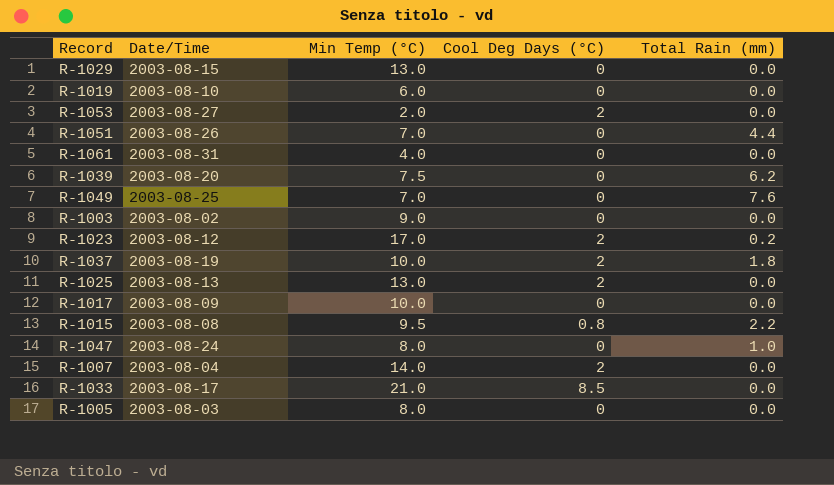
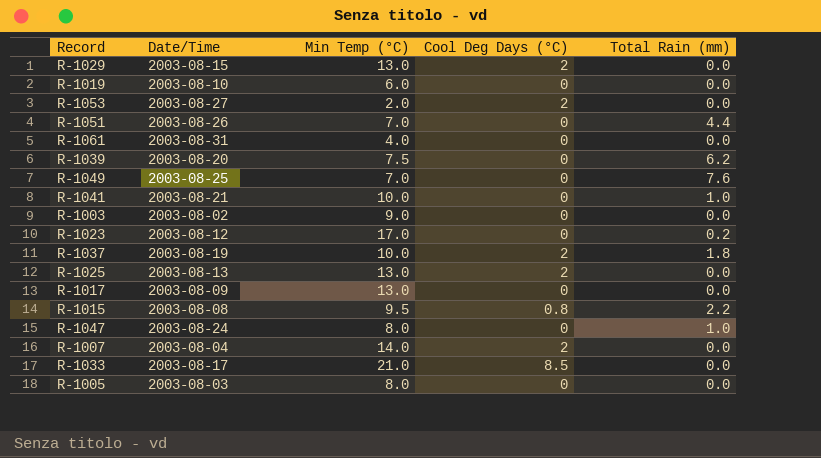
R-1029 | Cool Deg Days (°C): 0 -> 2
row R-1041: none -> 2003-08-21 | 10.0 | 0 | 1.0
R-1023 | Cool Deg Days (°C): 2 -> 0
R-1017 | Min Temp (°C): 10.0 -> 13.0

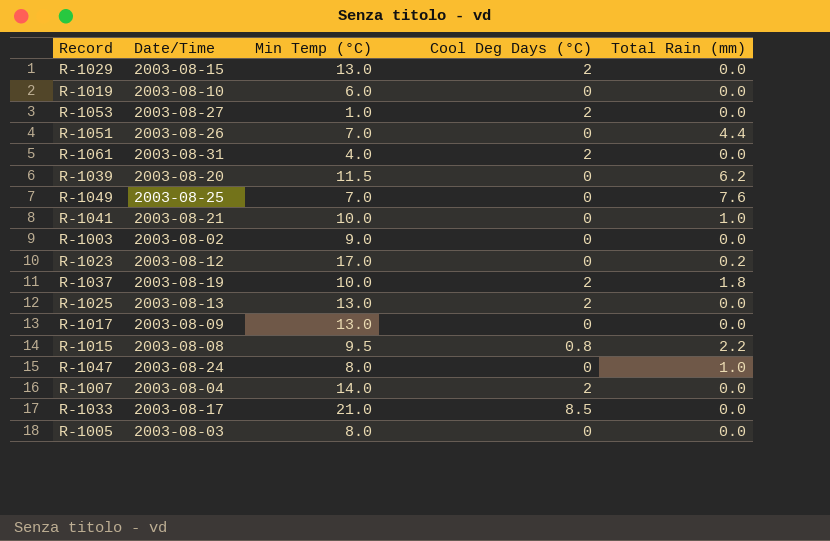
R-1053 | Min Temp (°C): 2.0 -> 1.0
R-1061 | Cool Deg Days (°C): 0 -> 2
R-1039 | Min Temp (°C): 7.5 -> 11.5

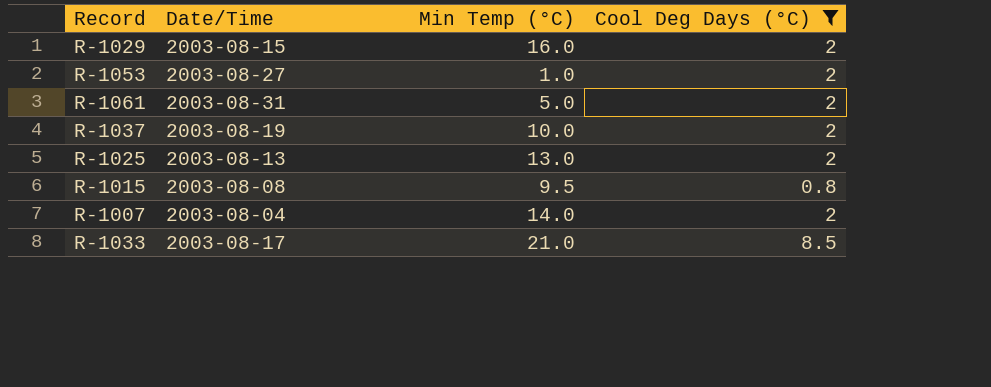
filter: none -> Cool Deg Days (°C) != 0
column Total Rain (mm) | position: 5 -> none
R-1029 | Min Temp (°C): 13.0 -> 16.0
R-1061 | Min Temp (°C): 4.0 -> 5.0

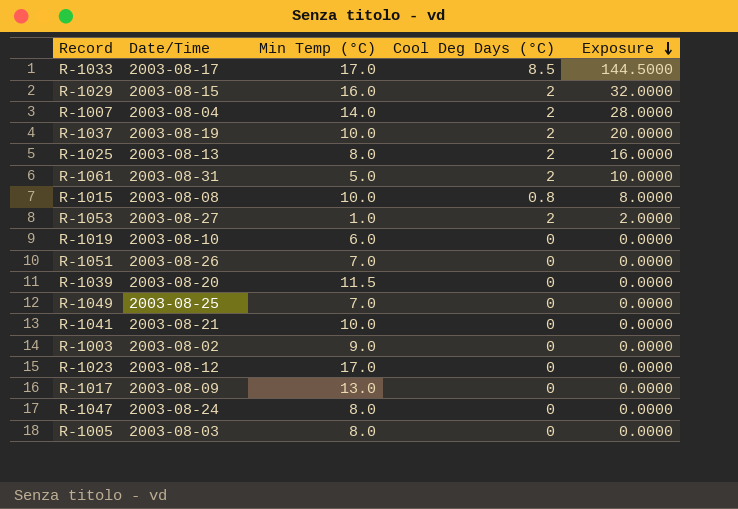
filter: Cool Deg Days (°C) != 0 -> none
row order: none -> Exposure descending
column Exposure | formula: none -> [Min Temp (°C)] * [Cool Deg Days (°C)]
R-1033 | Min Temp (°C): 21.0 -> 17.0
R-1025 | Min Temp (°C): 13.0 -> 8.0
R-1015 | Min Temp (°C): 9.5 -> 10.0

